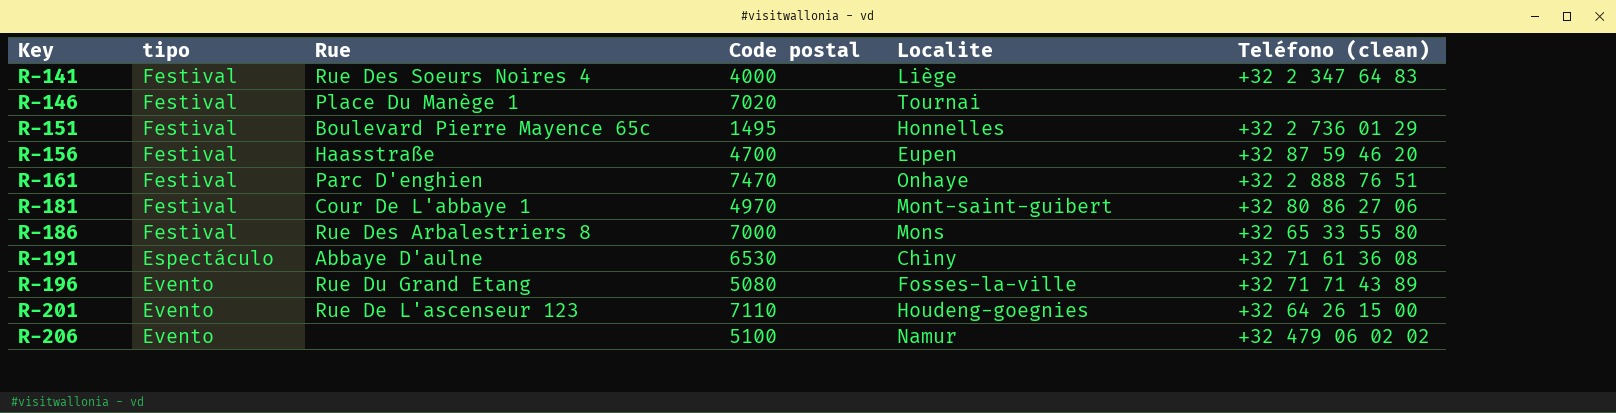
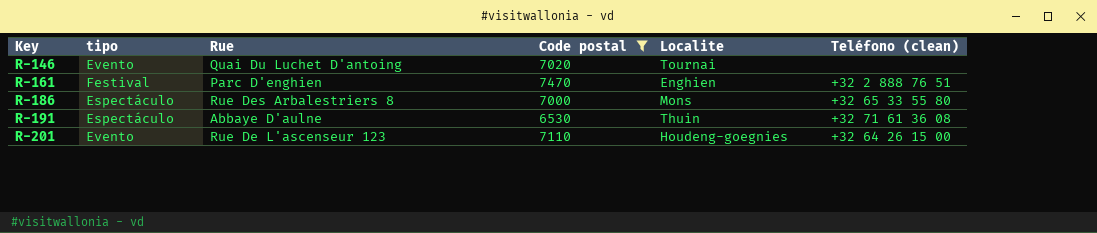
filter: none -> Code postal >= 6530
R-146 | tipo: Festival -> Evento
R-146 | Rue: Place Du Manège 1 -> Quai Du Luchet D'antoing
R-161 | Localite: Onhaye -> Enghien
R-186 | tipo: Festival -> Espectáculo
R-191 | Localite: Chiny -> Thuin

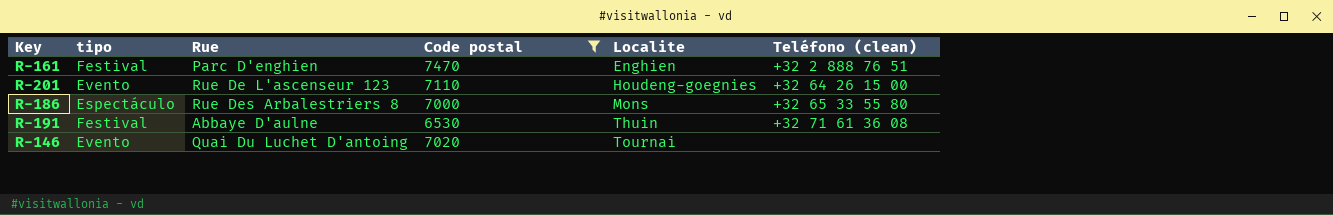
row order: Key ascending -> Localite ascending
R-191 | tipo: Espectáculo -> Festival

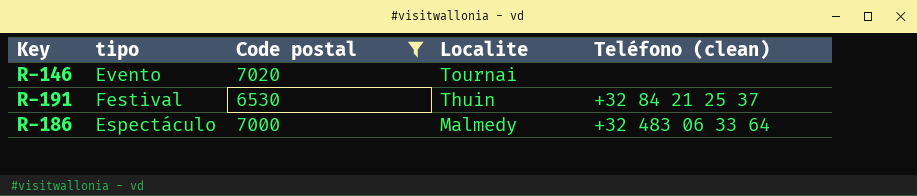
row order: Localite ascending -> Localite descending
column Rue | position: 3 -> none
row R-161: Festival | Parc D'enghien | 7470 | Enghien | +32 2 888 76 51 -> none
row R-201: Evento | Rue De L'ascenseur 123 | 7110 | Houdeng-goegnies | +32 64 26 15 00 -> none
R-191 | Teléfono (clean): +32 71 61 36 08 -> +32 84 21 25 37
R-186 | Localite: Mons -> Malmedy
R-186 | Teléfono (clean): +32 65 33 55 80 -> +32 483 06 33 64

